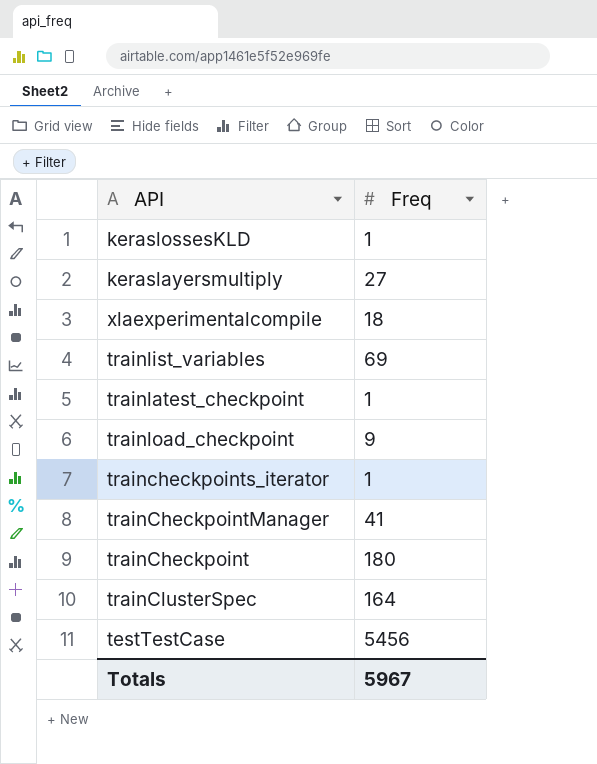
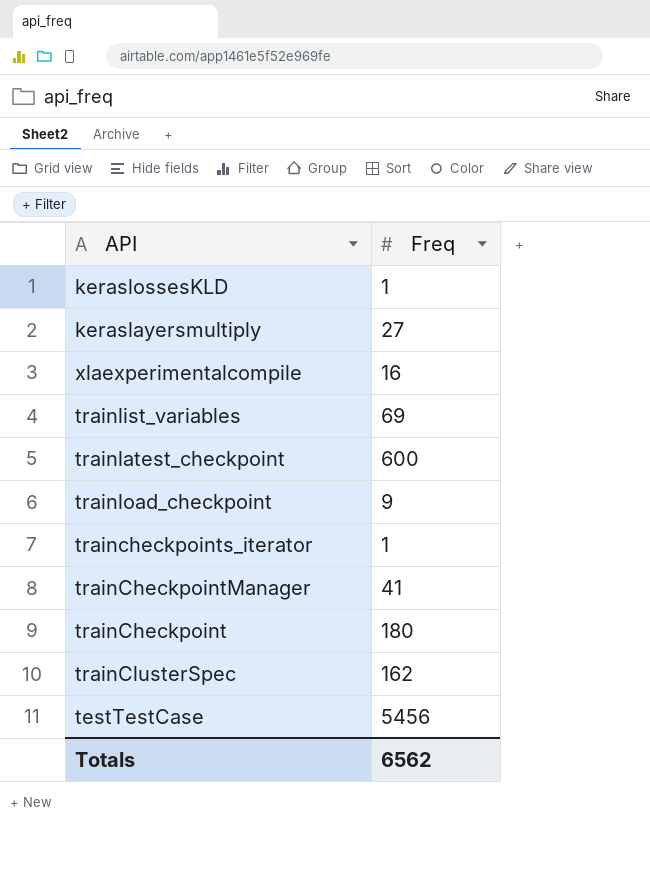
xlaexperimentalcompile | Freq: 18 -> 16
trainlatest_checkpoint | Freq: 1 -> 600
trainClusterSpec | Freq: 164 -> 162
Totals | Freq: 5967 -> 6562

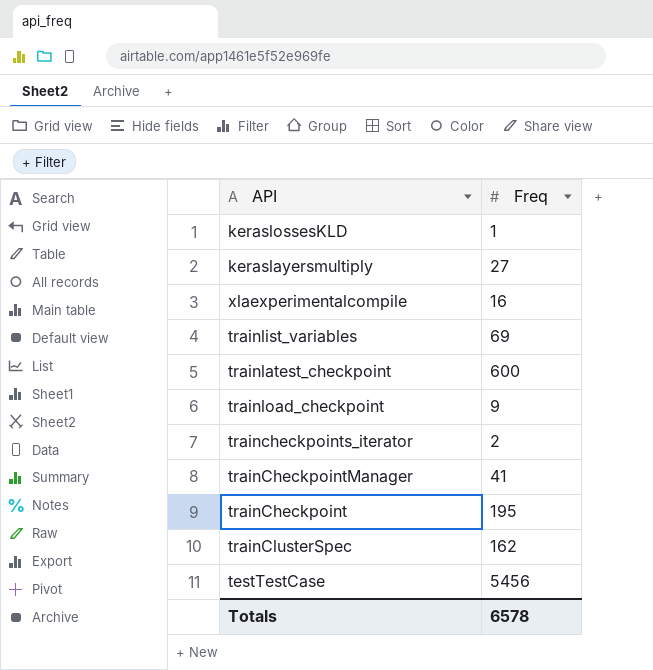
traincheckpoints_iterator | Freq: 1 -> 2
trainCheckpoint | Freq: 180 -> 195
Totals | Freq: 6562 -> 6578

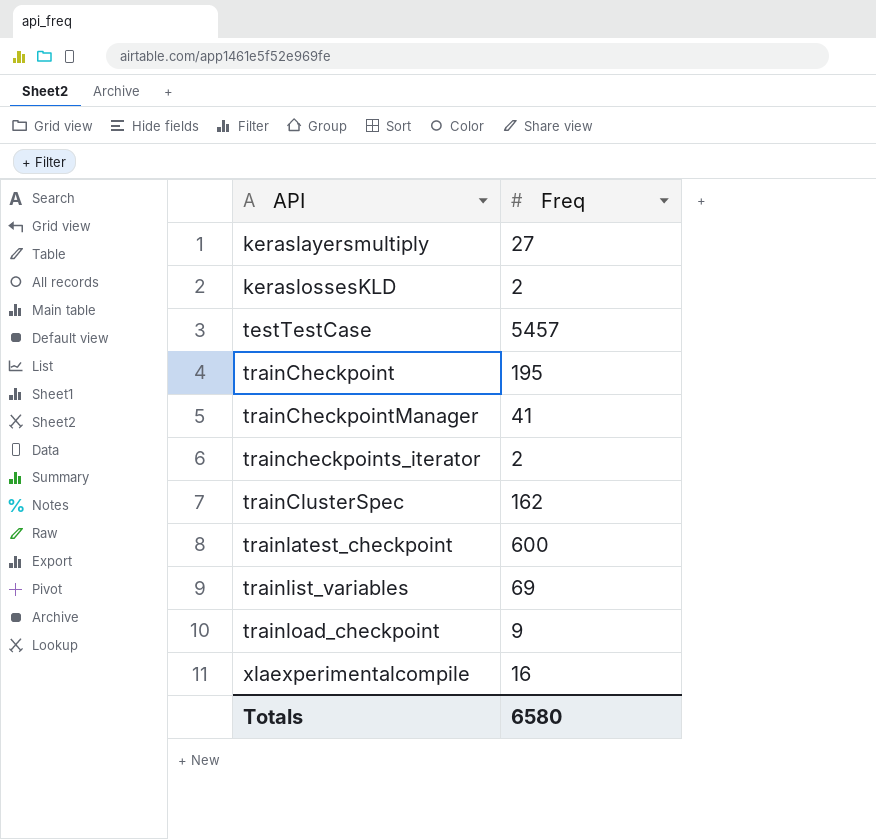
row order: none -> API ascending
keraslossesKLD | Freq: 1 -> 2
testTestCase | Freq: 5456 -> 5457
Totals | Freq: 6578 -> 6580

